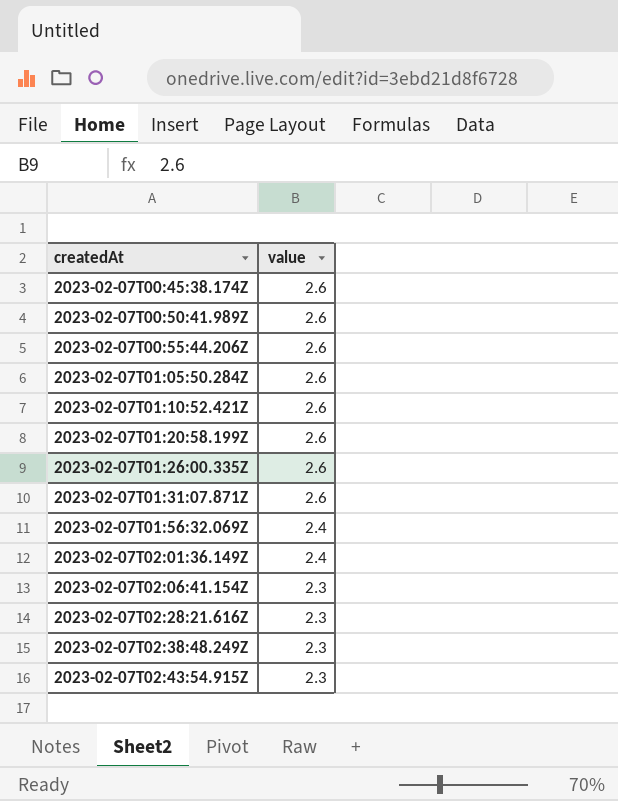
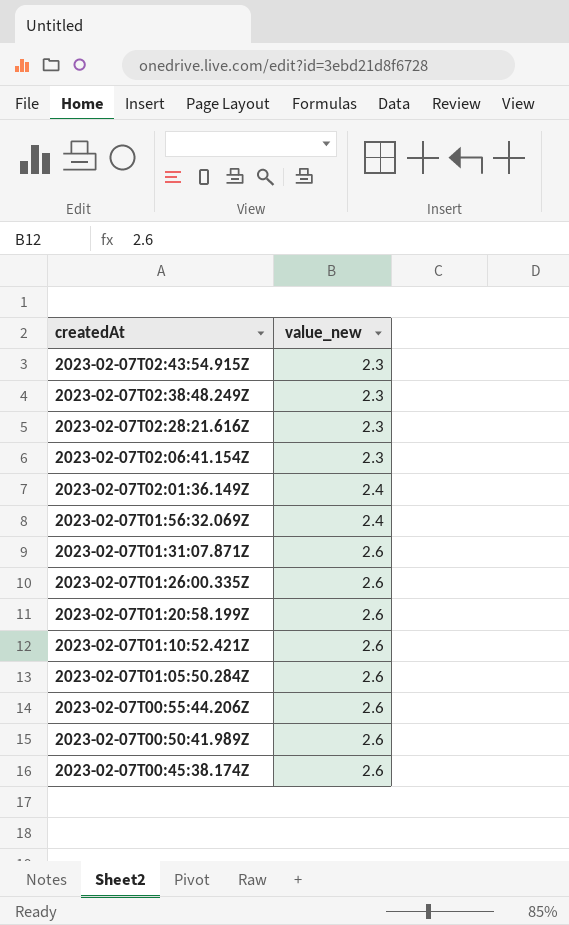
row order: createdAt ascending -> createdAt descending
column name: value -> value_new

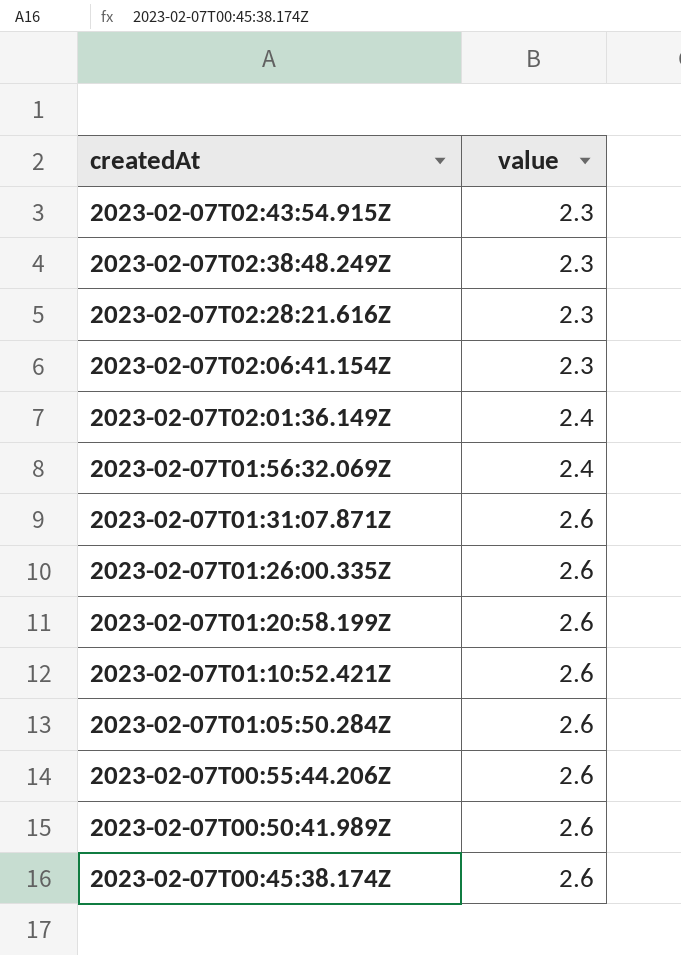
column name: value_new -> value

